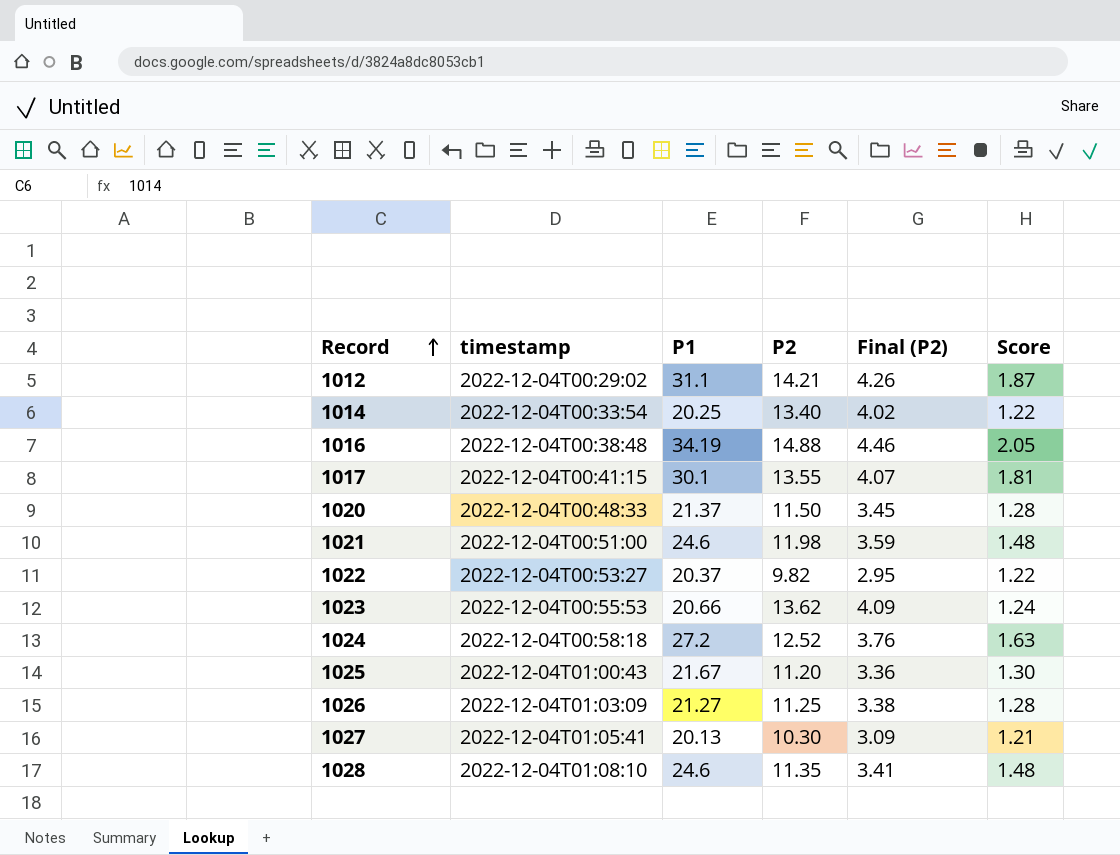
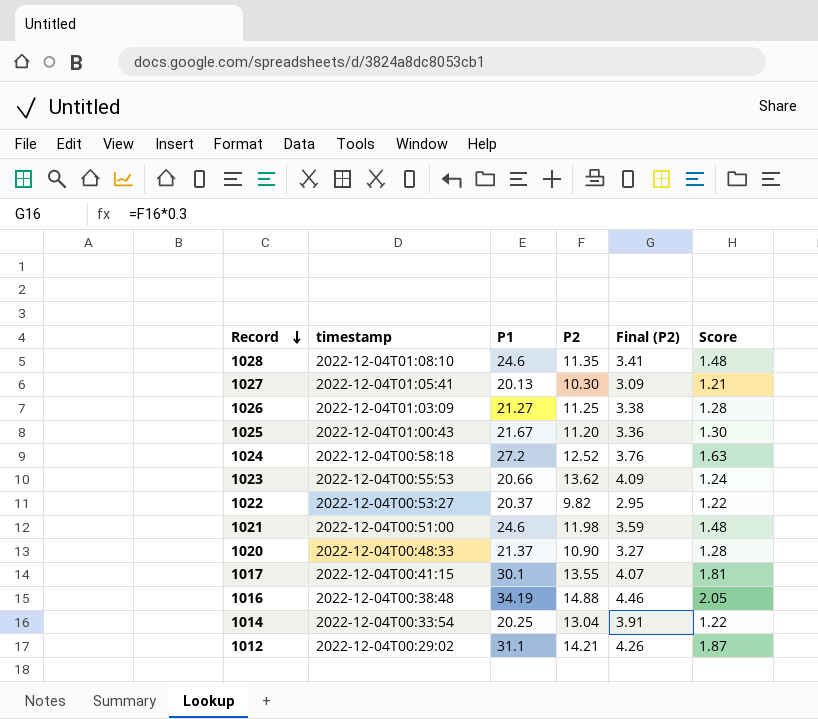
row order: Record ascending -> Record descending
1020 | P2: 11.50 -> 10.90
1020 | Final (P2): 3.45 -> 3.27
1014 | P2: 13.40 -> 13.04
1014 | Final (P2): 4.02 -> 3.91

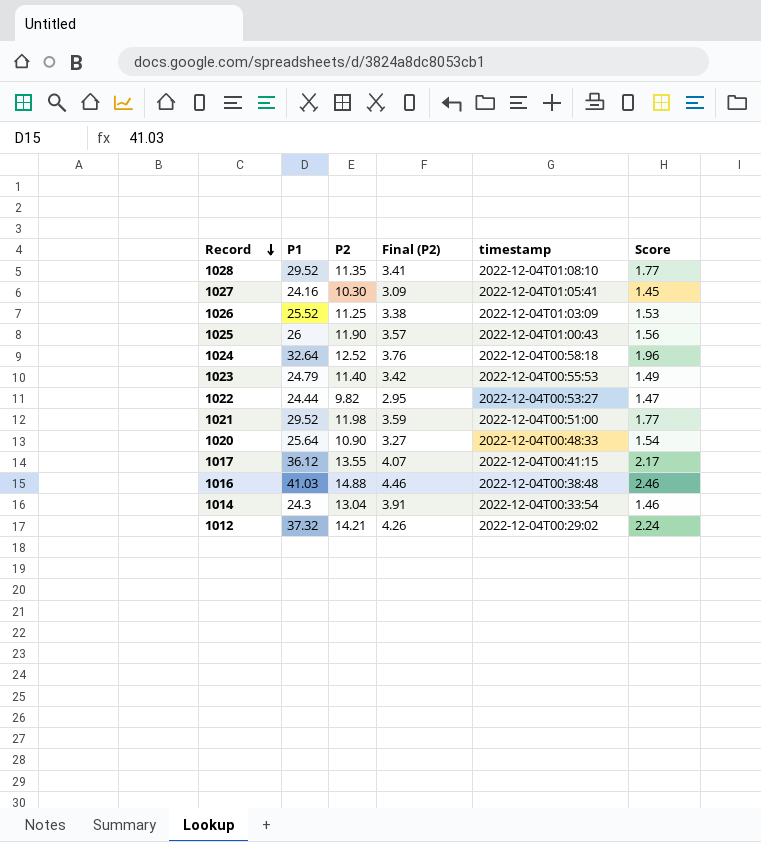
column timestamp | position: 2 -> 5
1028 | P1: 24.6 -> 29.52
1028 | Score: 1.48 -> 1.77
1027 | P1: 20.13 -> 24.16
1027 | Score: 1.21 -> 1.45
1026 | P1: 21.27 -> 25.52
1026 | Score: 1.28 -> 1.53
1025 | P1: 21.67 -> 26
1025 | P2: 11.20 -> 11.90
1025 | Final (P2): 3.36 -> 3.57
1025 | Score: 1.30 -> 1.56
1024 | P1: 27.2 -> 32.64
1024 | Score: 1.63 -> 1.96
1023 | P1: 20.66 -> 24.79
1023 | P2: 13.62 -> 11.40
1023 | Final (P2): 4.09 -> 3.42
1023 | Score: 1.24 -> 1.49
1022 | P1: 20.37 -> 24.44
1022 | Score: 1.22 -> 1.47
1021 | P1: 24.6 -> 29.52
1021 | Score: 1.48 -> 1.77
1020 | P1: 21.37 -> 25.64
1020 | Score: 1.28 -> 1.54
1017 | P1: 30.1 -> 36.12
1017 | Score: 1.81 -> 2.17
1016 | P1: 34.19 -> 41.03
1016 | Score: 2.05 -> 2.46
1014 | P1: 20.25 -> 24.3
1014 | Score: 1.22 -> 1.46
1012 | P1: 31.1 -> 37.32
1012 | Score: 1.87 -> 2.24

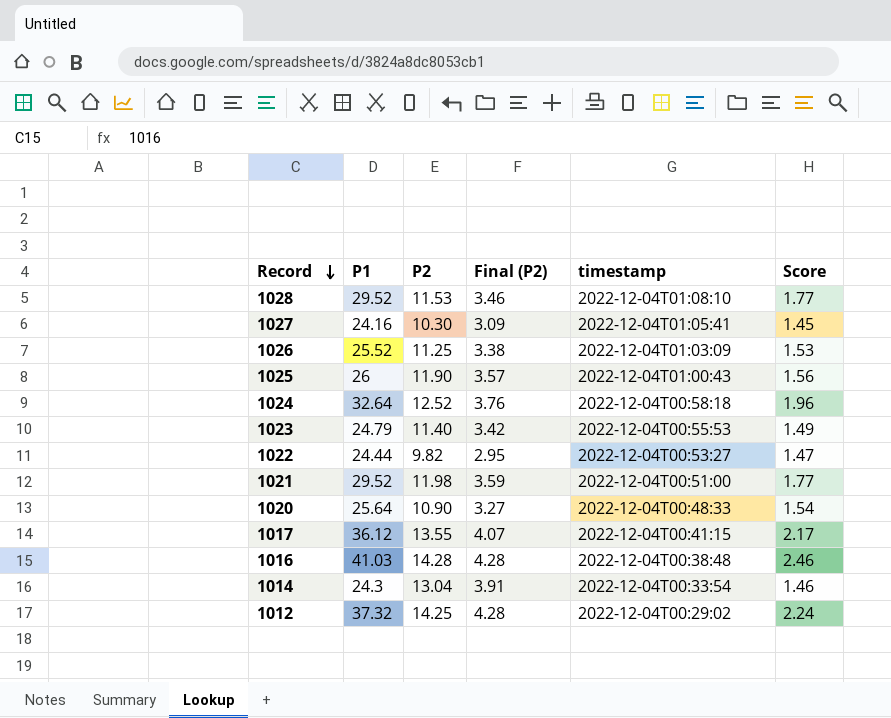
1028 | P2: 11.35 -> 11.53
1028 | Final (P2): 3.41 -> 3.46
1016 | P2: 14.88 -> 14.28
1016 | Final (P2): 4.46 -> 4.28
1012 | P2: 14.21 -> 14.25
1012 | Final (P2): 4.26 -> 4.28

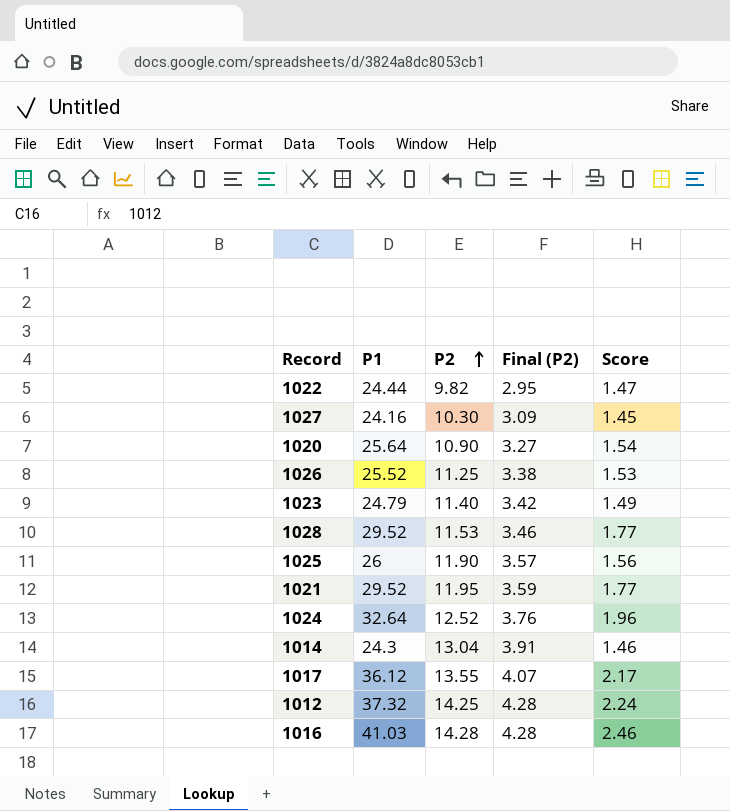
row order: Record descending -> P2 ascending
column timestamp | position: 5 -> none
1021 | P2: 11.98 -> 11.95

